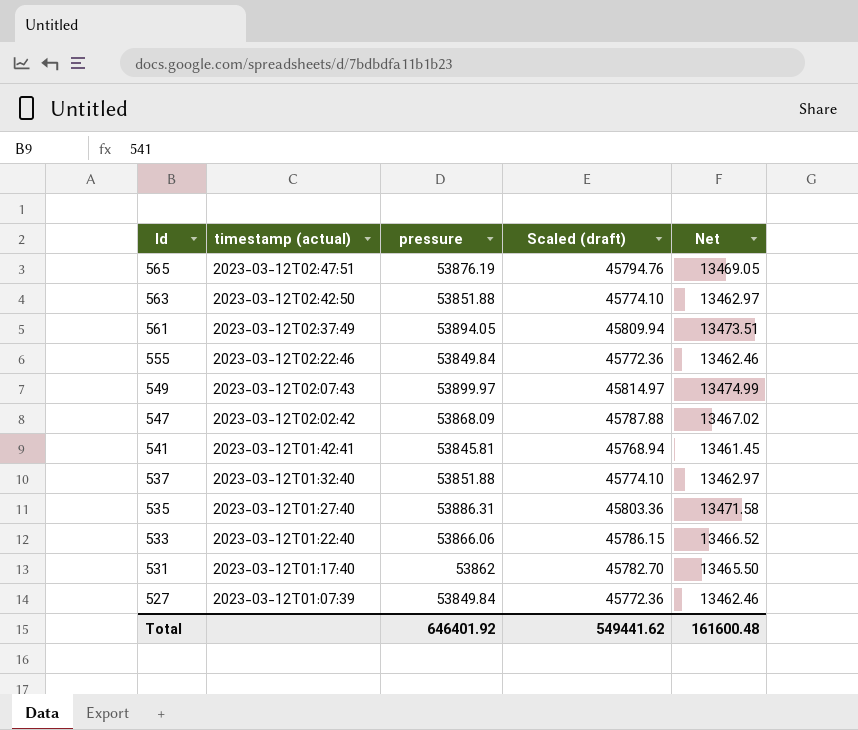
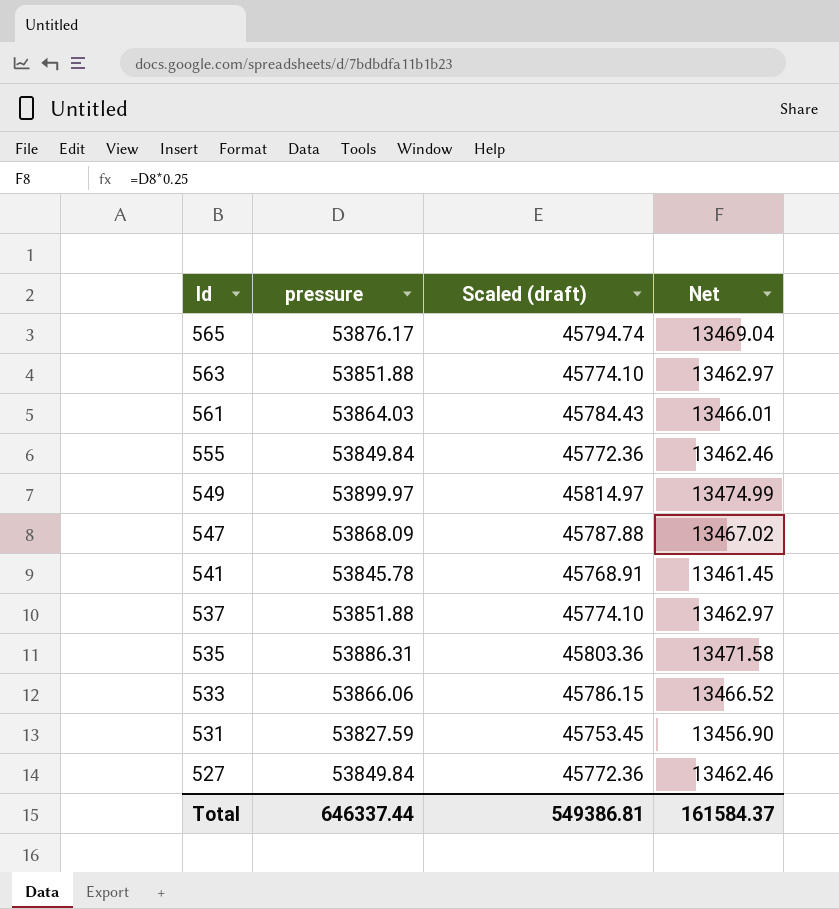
column timestamp (actual) | position: 2 -> none
565 | pressure: 53876.19 -> 53876.17
565 | Scaled (draft): 45794.76 -> 45794.74
565 | Net: 13469.05 -> 13469.04
561 | pressure: 53894.05 -> 53864.03
561 | Scaled (draft): 45809.94 -> 45784.43
561 | Net: 13473.51 -> 13466.01
541 | pressure: 53845.81 -> 53845.78
541 | Scaled (draft): 45768.94 -> 45768.91
531 | pressure: 53862 -> 53827.59
531 | Scaled (draft): 45782.70 -> 45753.45
531 | Net: 13465.50 -> 13456.90
Total | pressure: 646401.92 -> 646337.44
Total | Scaled (draft): 549441.62 -> 549386.81
Total | Net: 161600.48 -> 161584.37

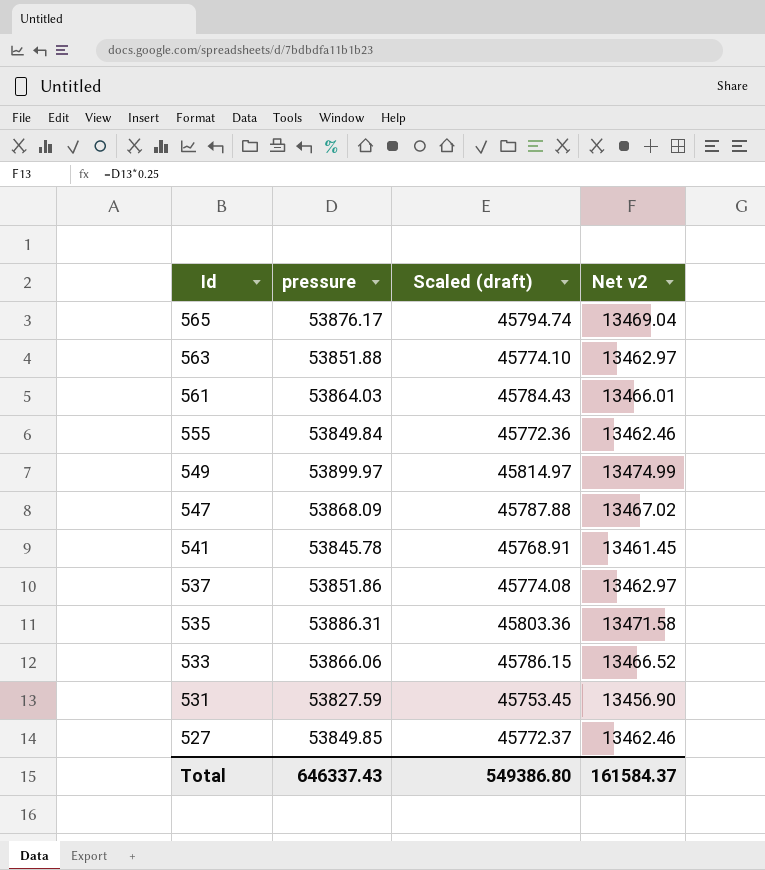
column name: Net -> Net v2
537 | pressure: 53851.88 -> 53851.86
537 | Scaled (draft): 45774.10 -> 45774.08
527 | pressure: 53849.84 -> 53849.85
527 | Scaled (draft): 45772.36 -> 45772.37
Total | pressure: 646337.44 -> 646337.43
Total | Scaled (draft): 549386.81 -> 549386.80

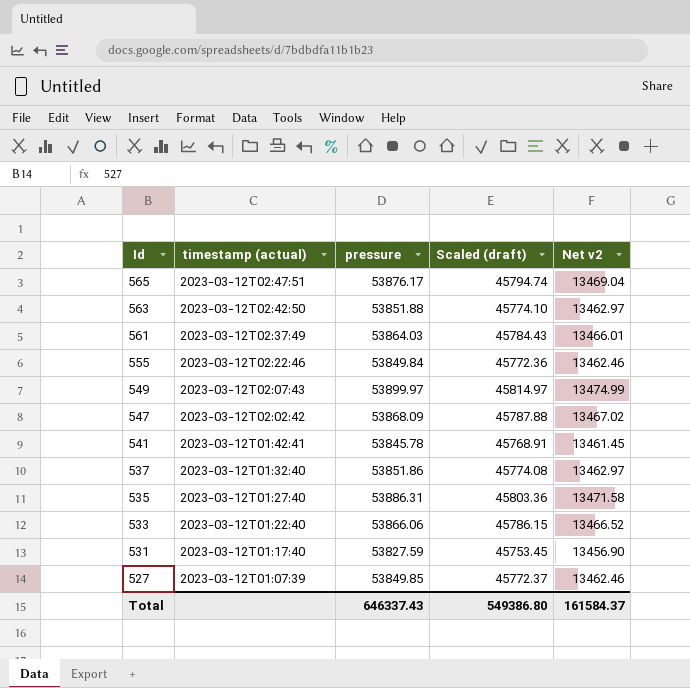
column timestamp (actual) | position: none -> 2

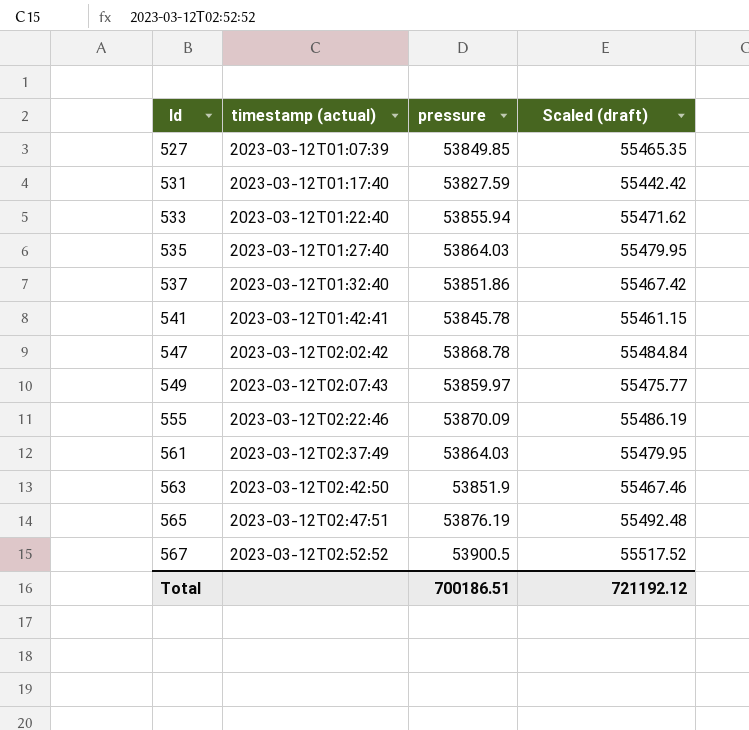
row order: Id descending -> Id ascending
column Net v2 | formula: [pressure] * 0.25 -> none
column Scaled (draft) | formula: [pressure] * 0.85 -> [pressure] * 1.03
533 | pressure: 53866.06 -> 53855.94
535 | pressure: 53886.31 -> 53864.03
547 | pressure: 53868.09 -> 53868.78
549 | pressure: 53899.97 -> 53859.97
555 | pressure: 53849.84 -> 53870.09
563 | pressure: 53851.88 -> 53851.9
565 | pressure: 53876.17 -> 53876.19
row 567: none -> 2023-03-12T02:52:52 | 53900.5 | 55517.52
Total | pressure: 646337.43 -> 700186.51
Total | Scaled (draft): 549386.80 -> 721192.12

